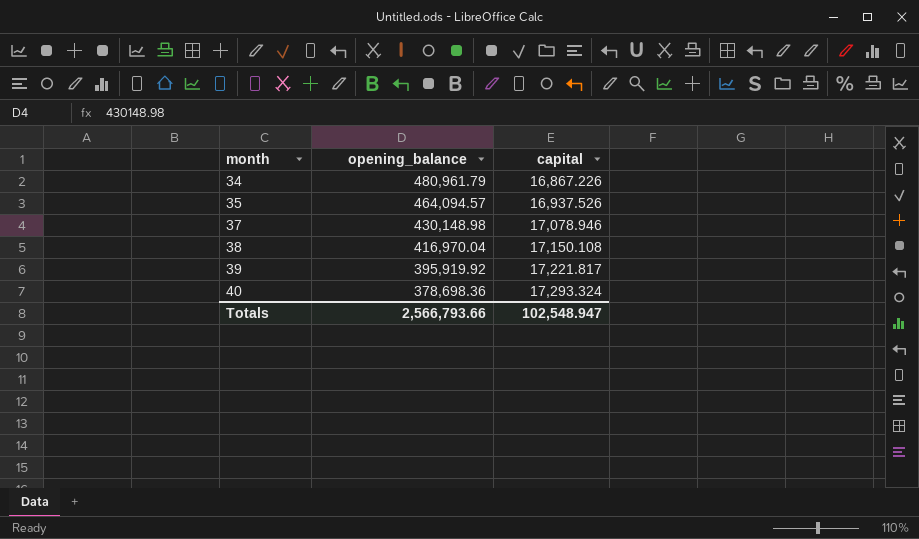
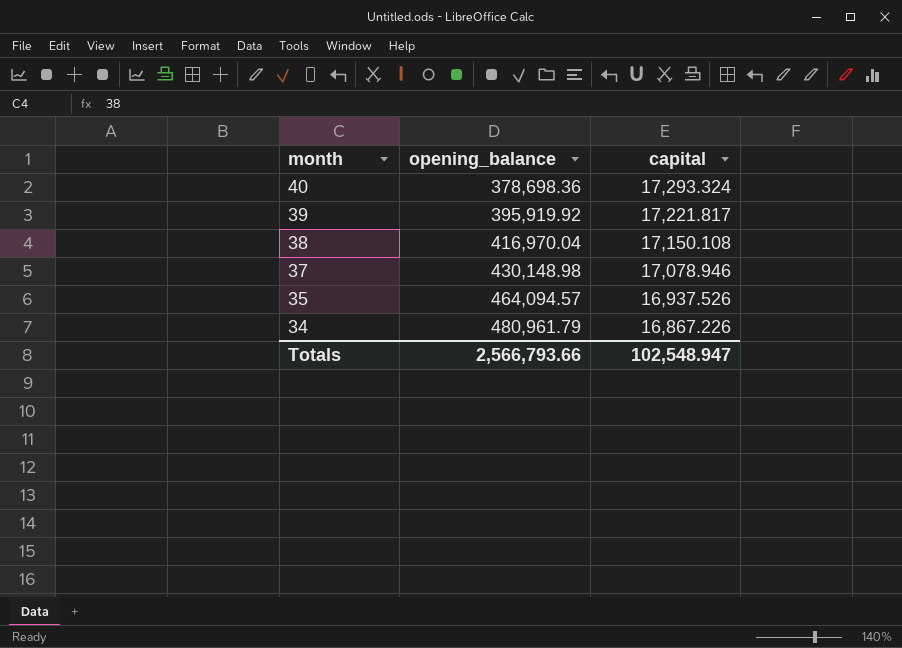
row order: month ascending -> month descending

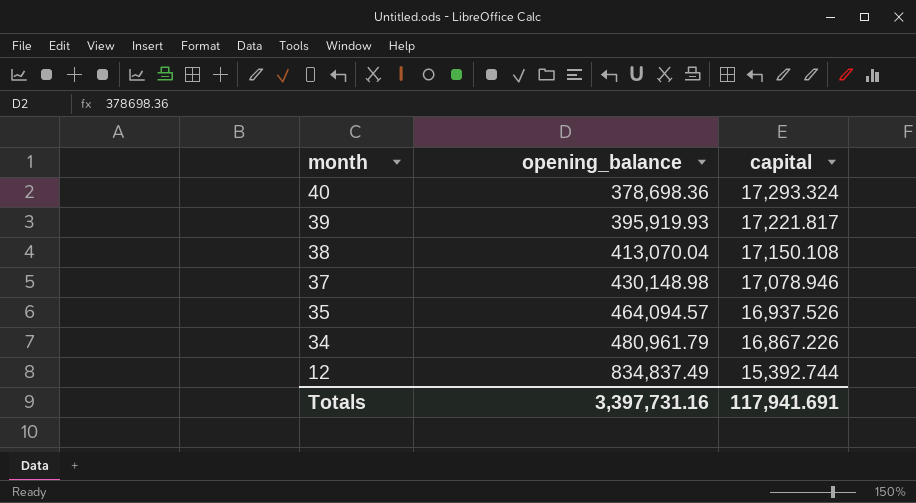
39 | opening_balance: 395,919.92 -> 395,919.93
38 | opening_balance: 416,970.04 -> 413,070.04
row 12: none -> 834,837.49 | 15,392.744
Totals | opening_balance: 2,566,793.66 -> 3,397,731.16
Totals | capital: 102,548.947 -> 117,941.691

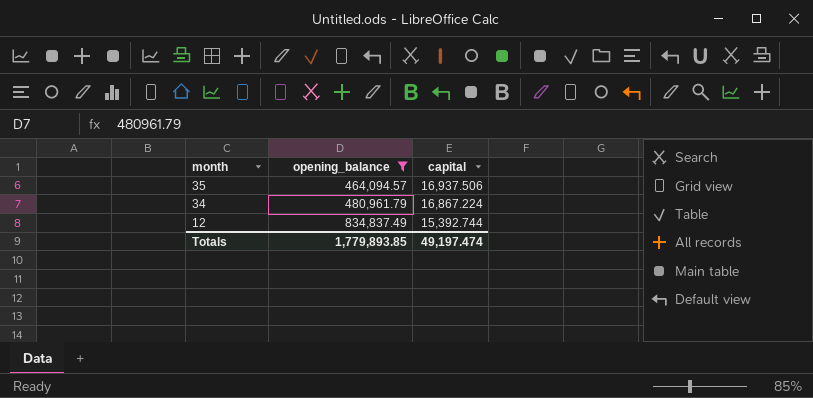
filter: none -> opening_balance >= 464,094.57
35 | capital: 16,937.526 -> 16,937.506
34 | capital: 16,867.226 -> 16,867.224
Totals | opening_balance: 3,397,731.16 -> 1,779,893.85
Totals | capital: 117,941.691 -> 49,197.474

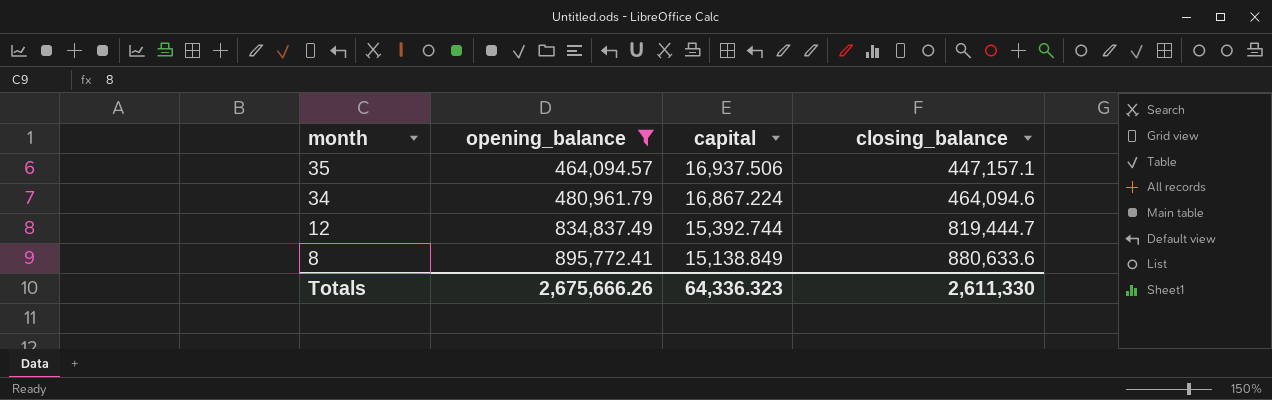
column closing_balance | formula: none -> [opening_balance] - [capital]
row 8: none -> 895,772.41 | 15,138.849 | 880,633.6
Totals | opening_balance: 1,779,893.85 -> 2,675,666.26
Totals | capital: 49,197.474 -> 64,336.323

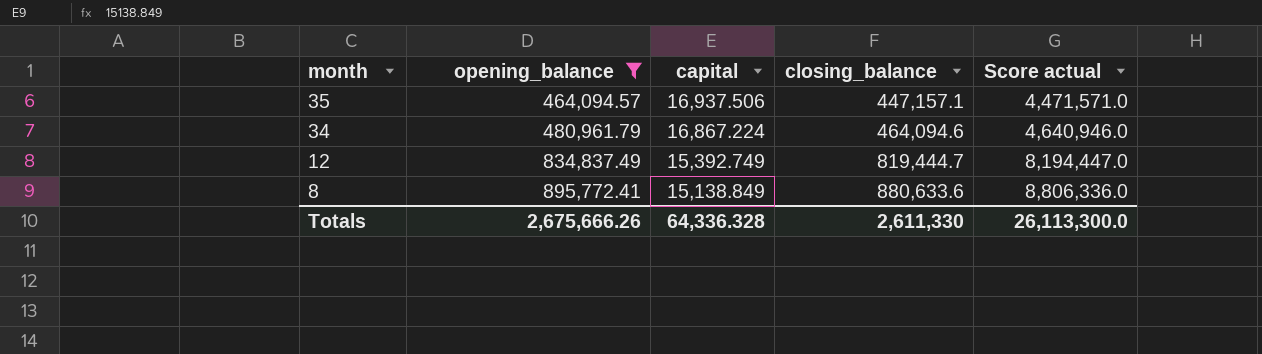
column Score actual | formula: none -> [closing_balance] * 10
12 | capital: 15,392.744 -> 15,392.749
Totals | capital: 64,336.323 -> 64,336.328

